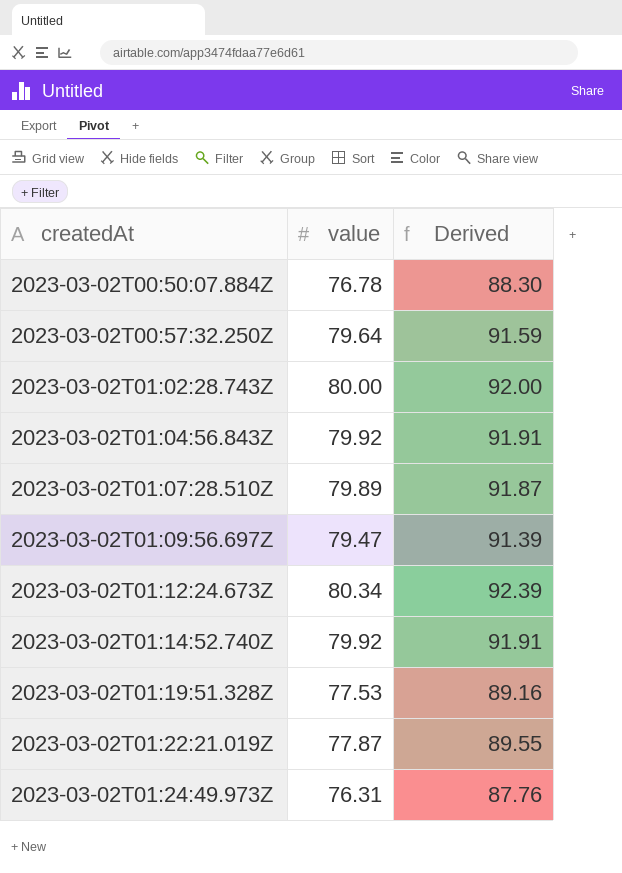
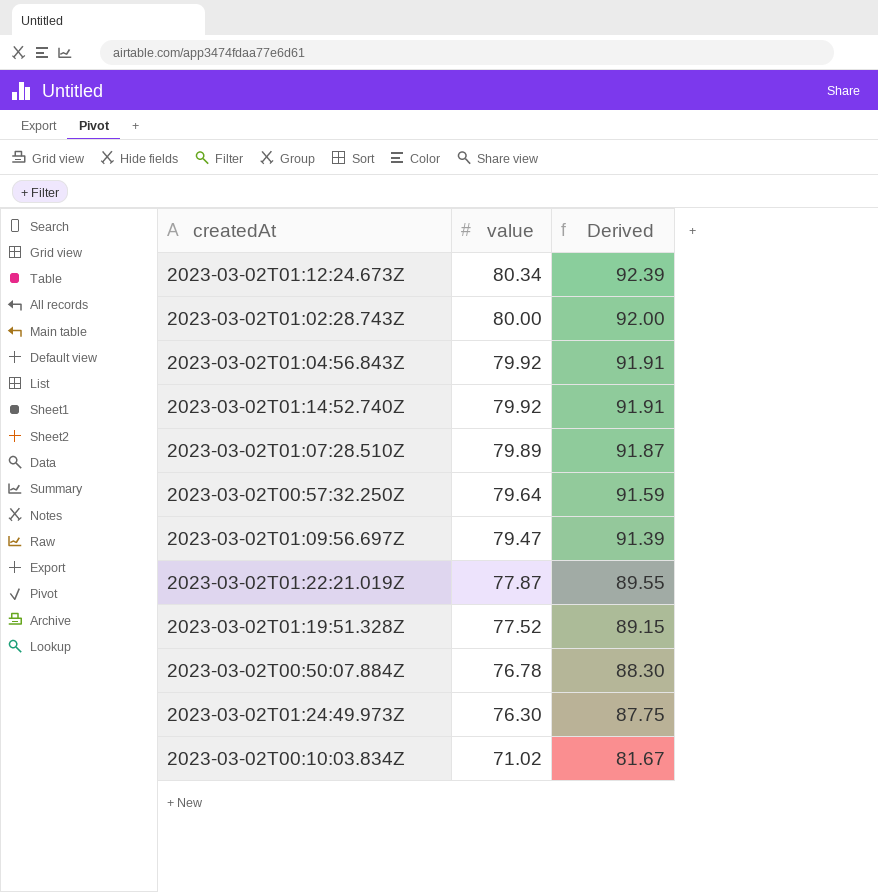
row order: createdAt ascending -> value descending
2023-03-02T01:19:51.328Z | value: 77.53 -> 77.52
2023-03-02T01:19:51.328Z | Derived: 89.16 -> 89.15
2023-03-02T01:24:49.973Z | value: 76.31 -> 76.30
2023-03-02T01:24:49.973Z | Derived: 87.76 -> 87.75
row 2023-03-02T00:10:03.834Z: none -> 71.02 | 81.67

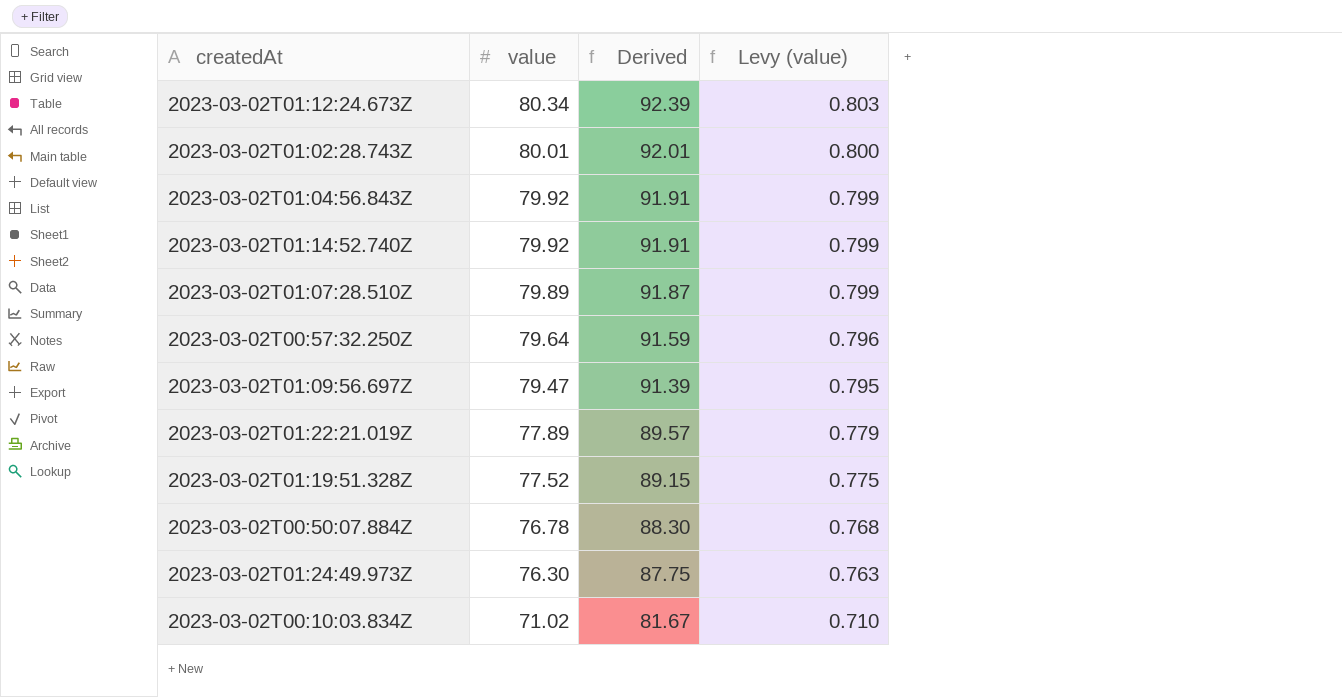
column Levy (value) | formula: none -> [value] * 0.01
2023-03-02T01:02:28.743Z | value: 80.00 -> 80.01
2023-03-02T01:02:28.743Z | Derived: 92.00 -> 92.01
2023-03-02T01:22:21.019Z | value: 77.87 -> 77.89
2023-03-02T01:22:21.019Z | Derived: 89.55 -> 89.57

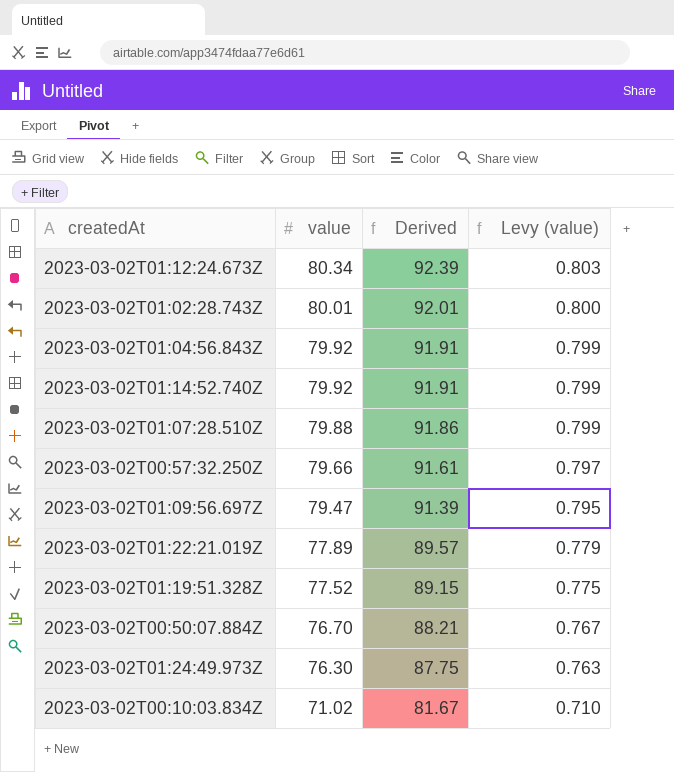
2023-03-02T01:07:28.510Z | value: 79.89 -> 79.88
2023-03-02T01:07:28.510Z | Derived: 91.87 -> 91.86
2023-03-02T00:57:32.250Z | value: 79.64 -> 79.66
2023-03-02T00:57:32.250Z | Derived: 91.59 -> 91.61
2023-03-02T00:57:32.250Z | Levy (value): 0.796 -> 0.797
2023-03-02T00:50:07.884Z | value: 76.78 -> 76.70
2023-03-02T00:50:07.884Z | Derived: 88.30 -> 88.21
2023-03-02T00:50:07.884Z | Levy (value): 0.768 -> 0.767

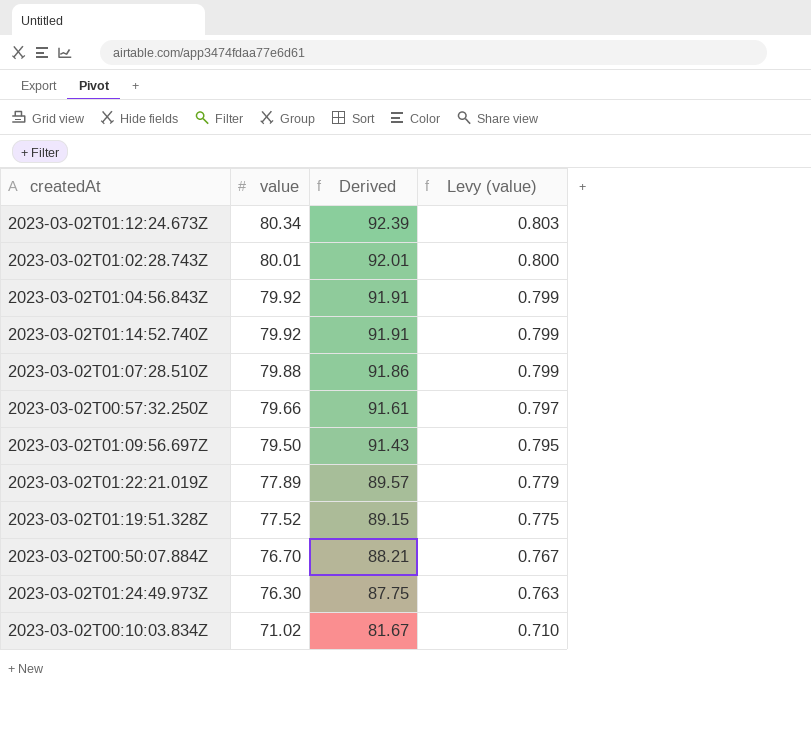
2023-03-02T01:09:56.697Z | value: 79.47 -> 79.50
2023-03-02T01:09:56.697Z | Derived: 91.39 -> 91.43

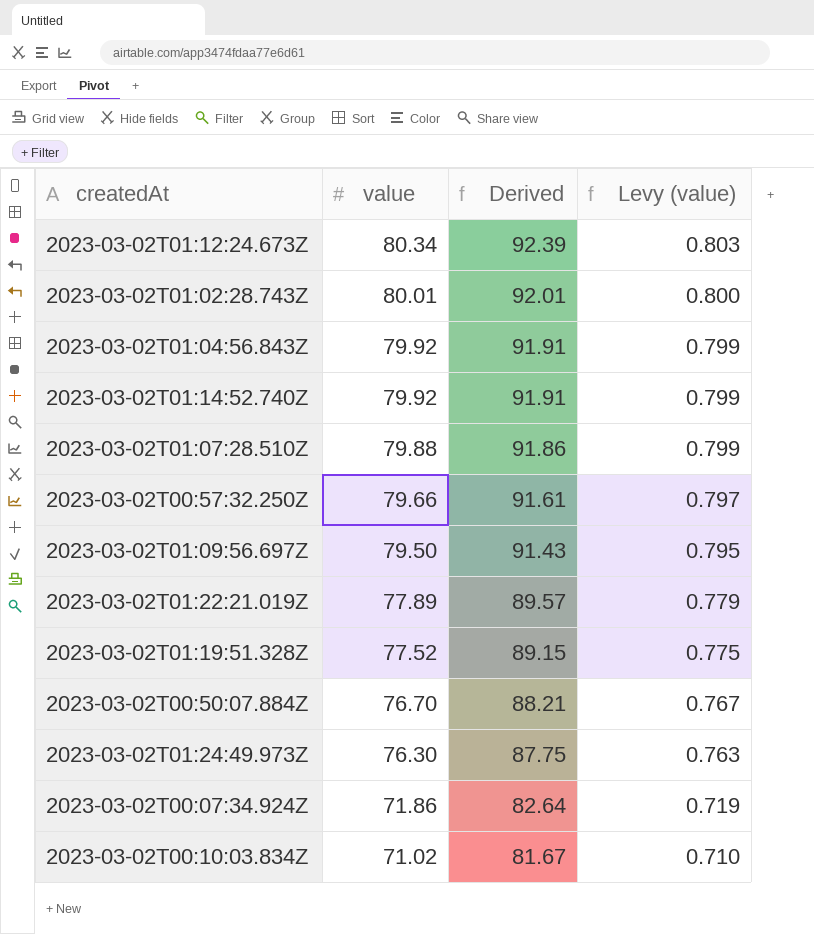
row 2023-03-02T00:07:34.924Z: none -> 71.86 | 82.64 | 0.719

